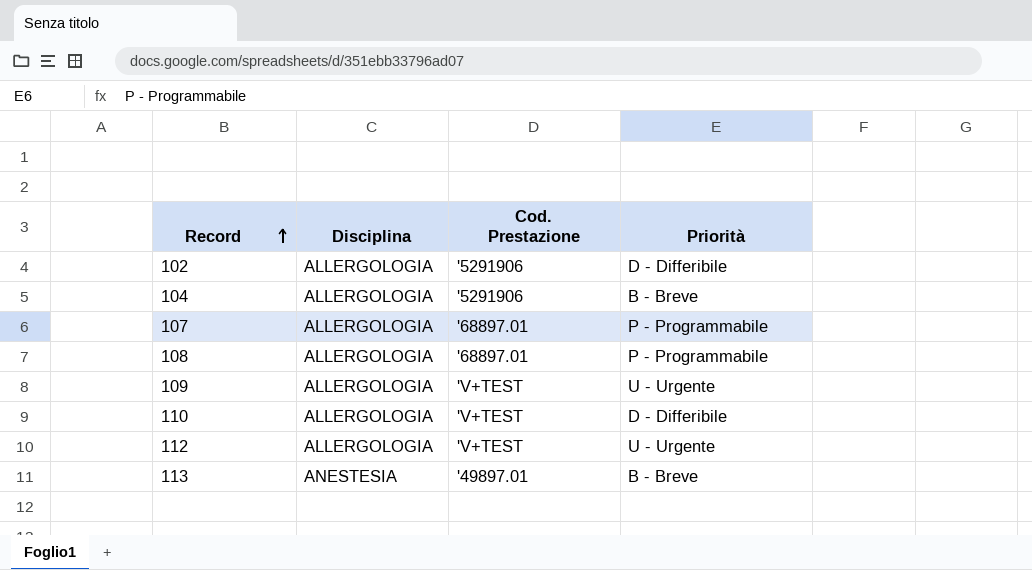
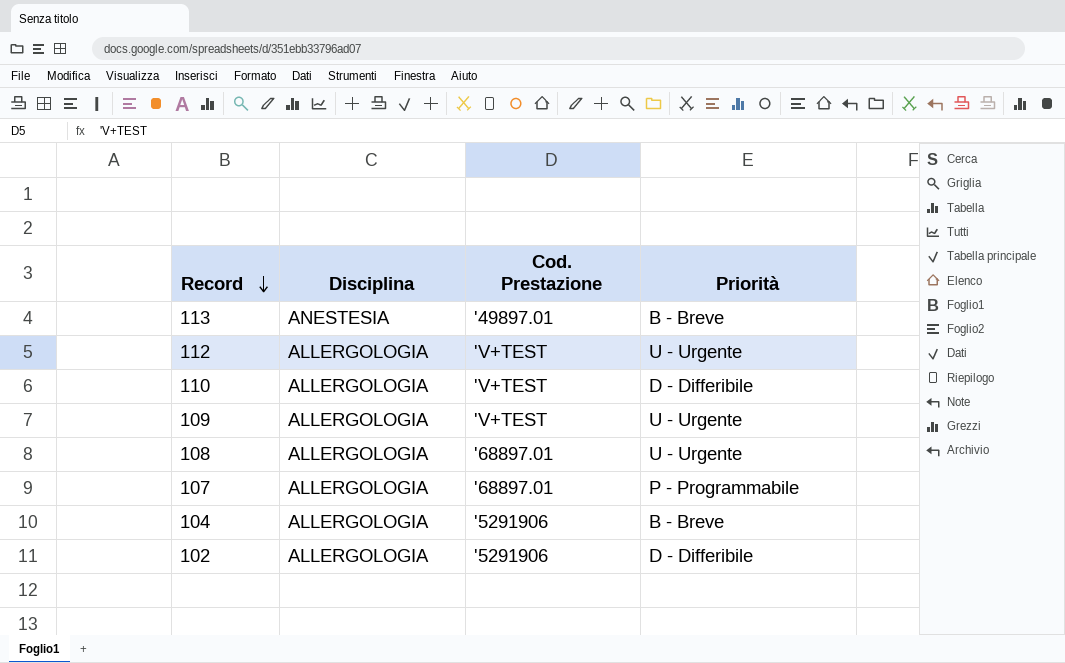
row order: Record ascending -> Record descending
108 | Priorità: P - Programmabile -> U - Urgente

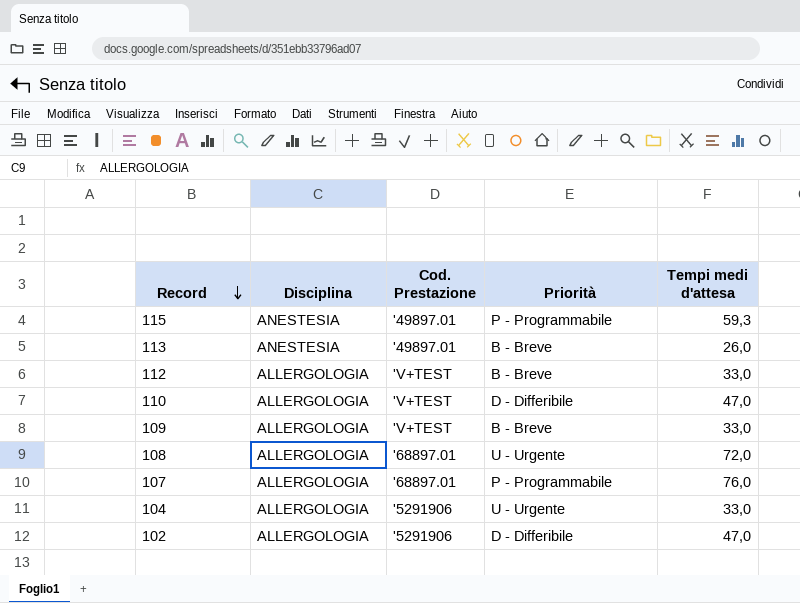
column Tempi medi d'attesa | position: none -> 5
row 115: none -> ANESTESIA | '49897.01 | P - Programmabile | 59,3
112 | Priorità: U - Urgente -> B - Breve
109 | Priorità: U - Urgente -> B - Breve
104 | Priorità: B - Breve -> U - Urgente

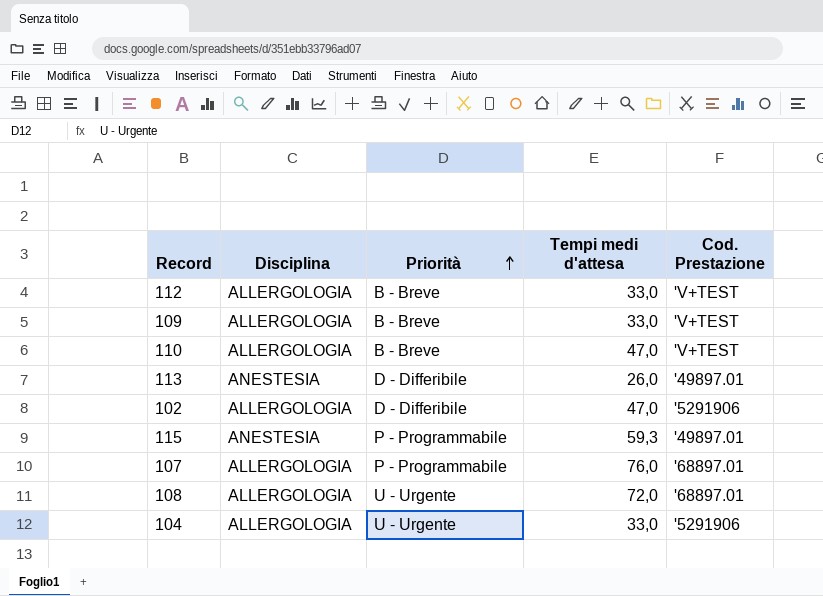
row order: Record descending -> Priorità ascending
column Cod. Prestazione | position: 3 -> 5
110 | Priorità: D - Differibile -> B - Breve
113 | Priorità: B - Breve -> D - Differibile

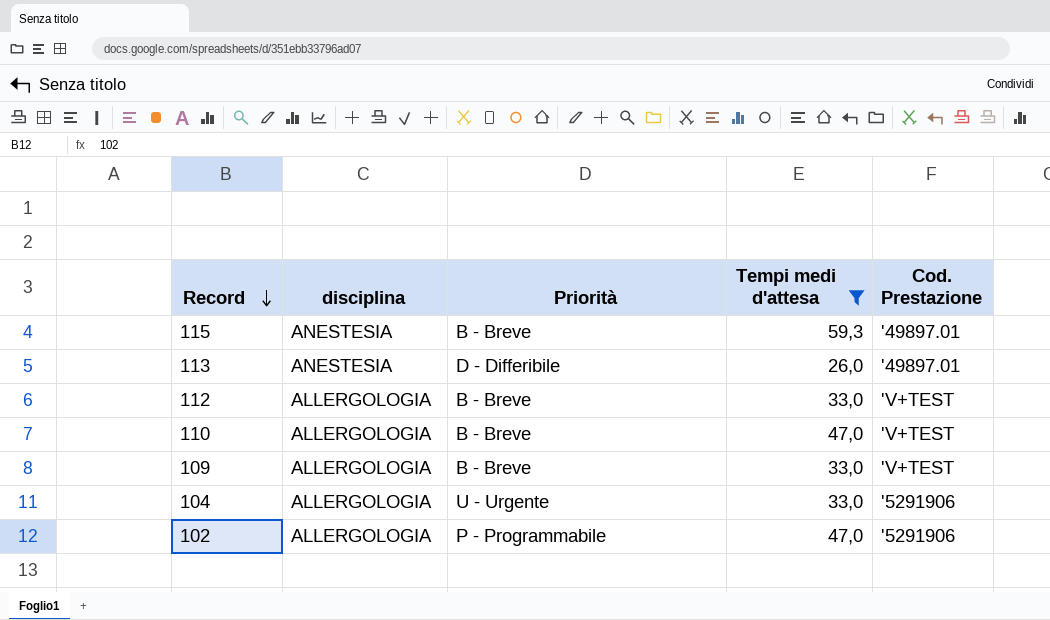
filter: none -> Tempi medi d'attesa <= 59,3
row order: Priorità ascending -> Record descending
column name: Disciplina -> disciplina
115 | Priorità: P - Programmabile -> B - Breve
102 | Priorità: D - Differibile -> P - Programmabile

